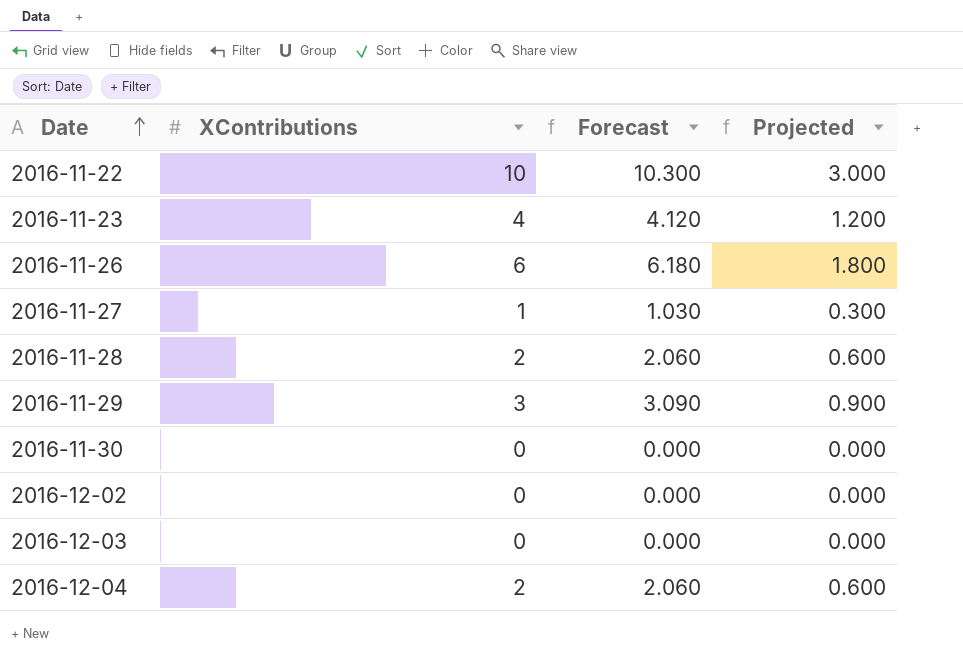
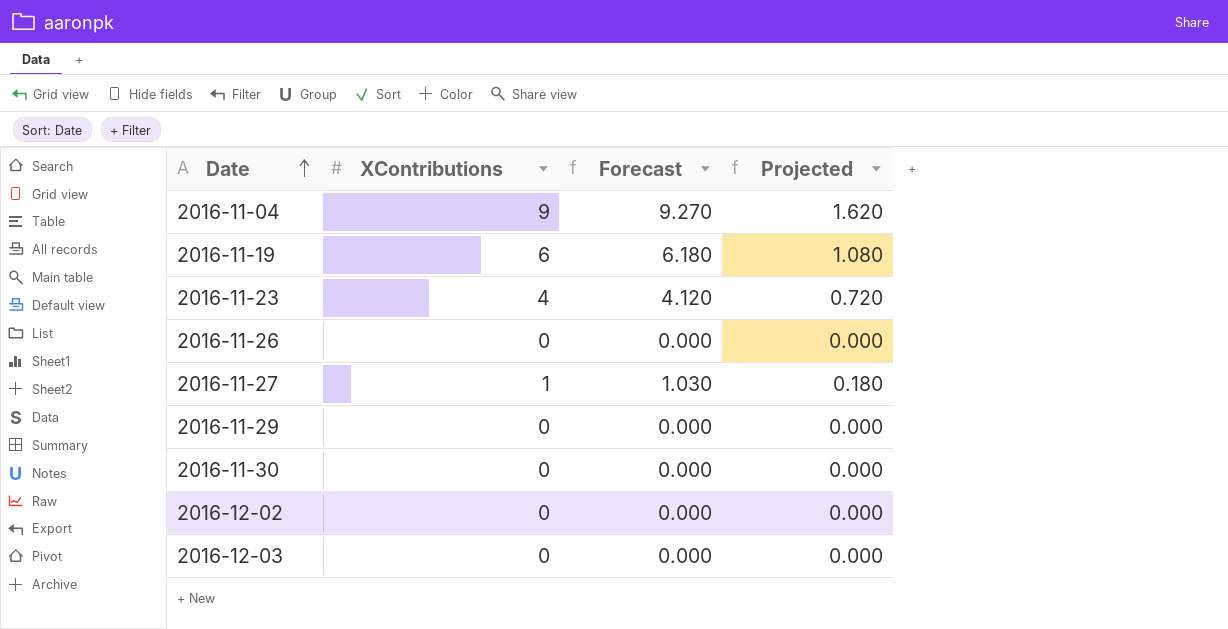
column Projected | formula: [XContributions] * 0.3 -> [XContributions] * 0.18
row 2016-11-22: 10 | 10.300 | 3.000 -> none
row 2016-11-28: 2 | 2.060 | 0.600 -> none
row 2016-12-04: 2 | 2.060 | 0.600 -> none
row 2016-11-04: none -> 9 | 9.270 | 1.620
row 2016-11-19: none -> 6 | 6.180 | 1.080
2016-11-26 | XContributions: 6 -> 0
2016-11-26 | Forecast: 6.180 -> 0.000
2016-11-29 | XContributions: 3 -> 0
2016-11-29 | Forecast: 3.090 -> 0.000

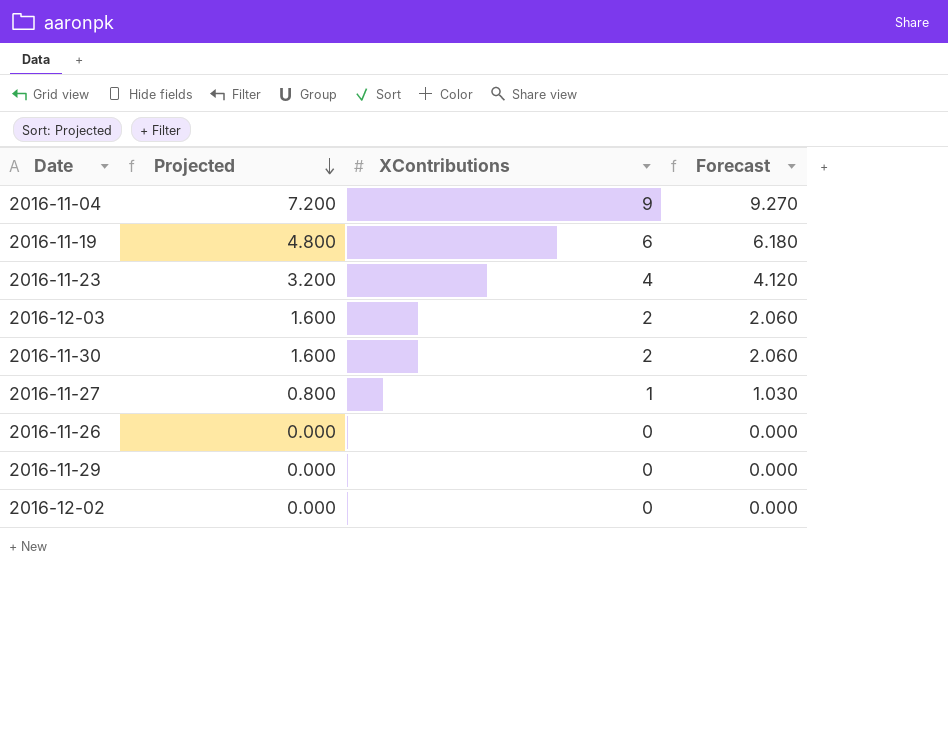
row order: Date ascending -> Projected descending
column Projected | formula: [XContributions] * 0.18 -> [XContributions] * 0.8
column Projected | position: 4 -> 2
2016-12-03 | XContributions: 0 -> 2
2016-12-03 | Forecast: 0.000 -> 2.060
2016-11-30 | XContributions: 0 -> 2
2016-11-30 | Forecast: 0.000 -> 2.060

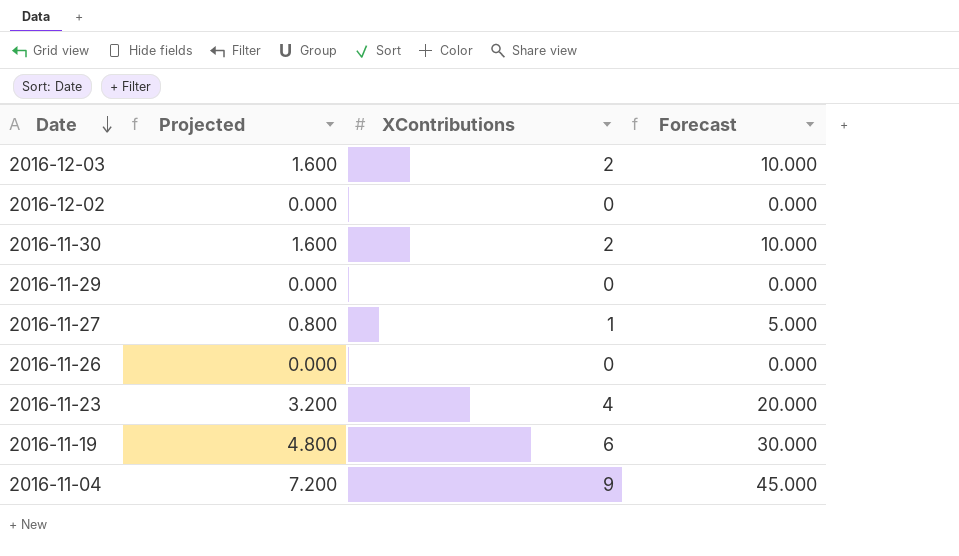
row order: Projected descending -> Date descending
column Forecast | formula: [XContributions] * 1.03 -> [XContributions] * 5

